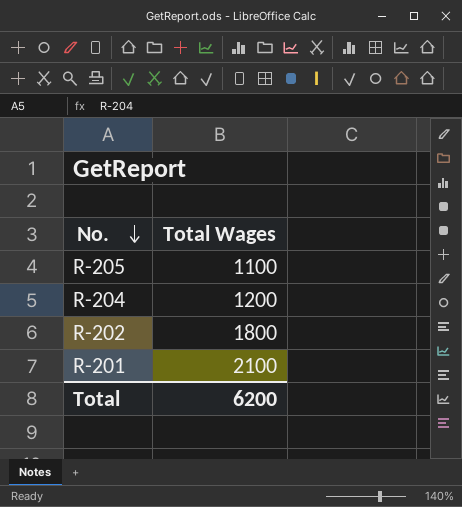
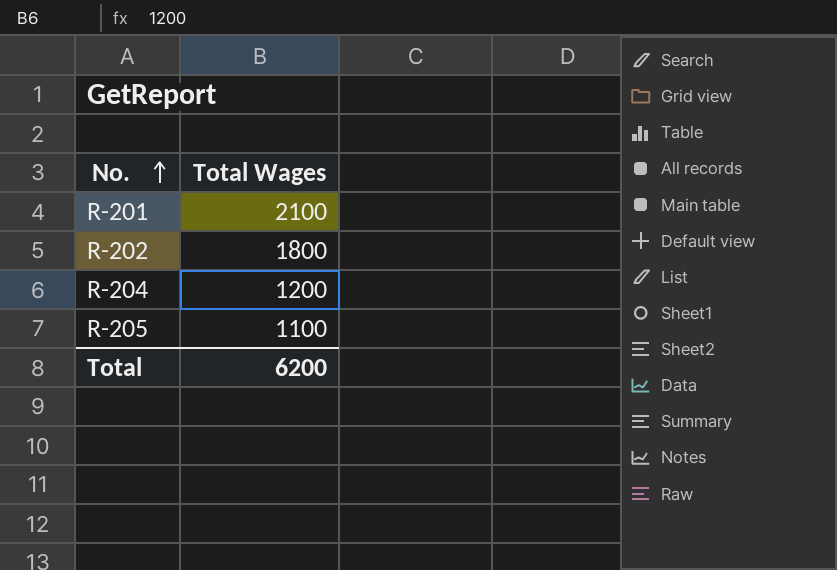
row order: No. descending -> No. ascending

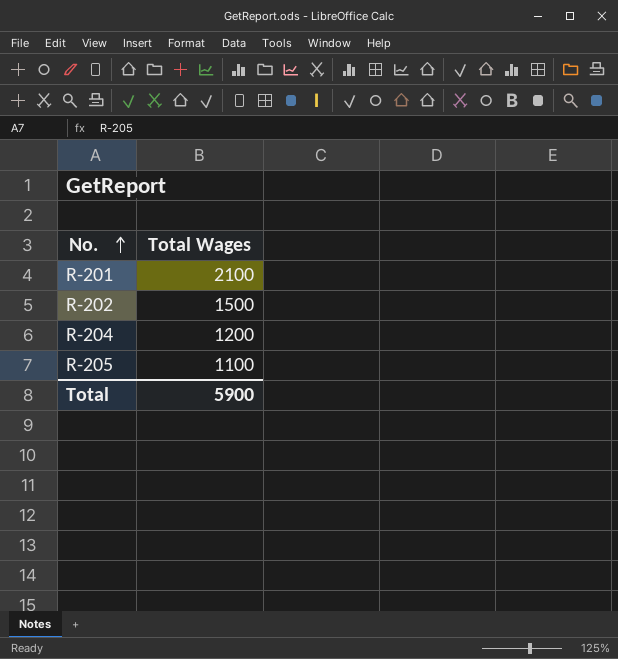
R-202 | Total Wages: 1800 -> 1500
Total | Total Wages: 6200 -> 5900

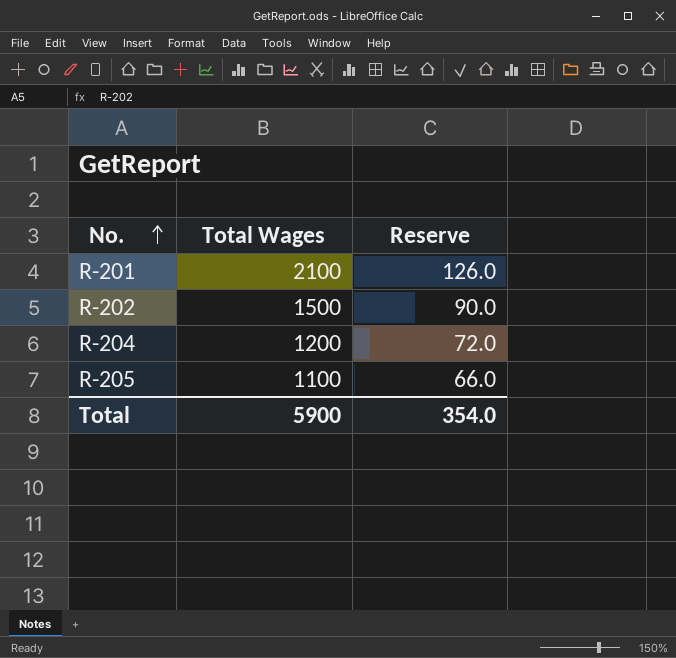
column Reserve | formula: none -> [Total Wages] * 0.06

